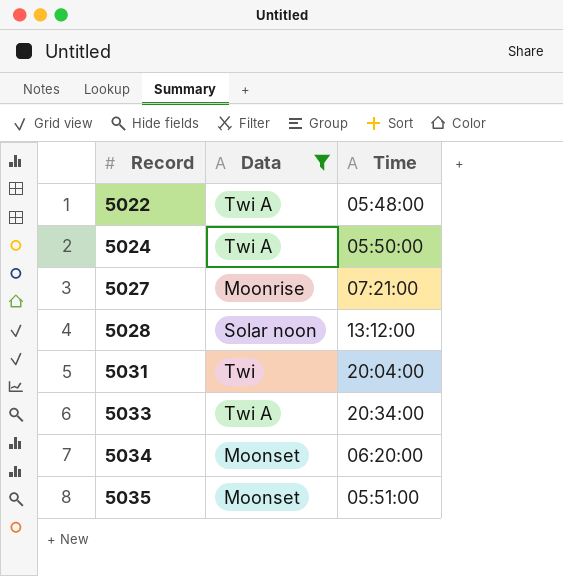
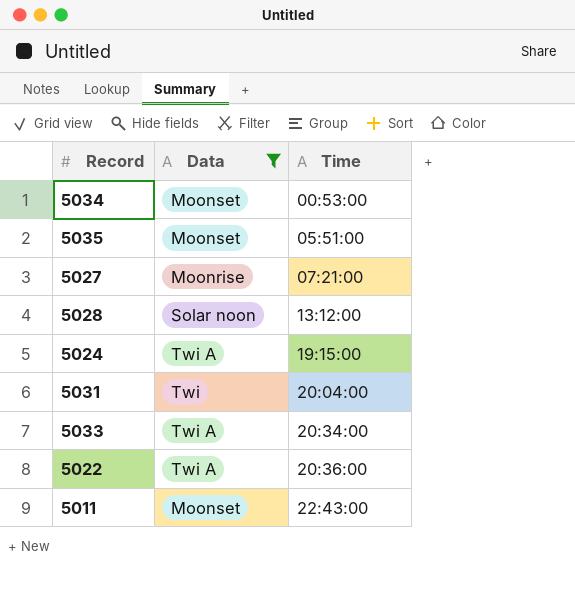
row order: Record ascending -> Time ascending
5034 | Time: 06:20:00 -> 00:53:00
5024 | Time: 05:50:00 -> 19:15:00
5022 | Time: 05:48:00 -> 20:36:00
row 5011: none -> Moonset | 22:43:00

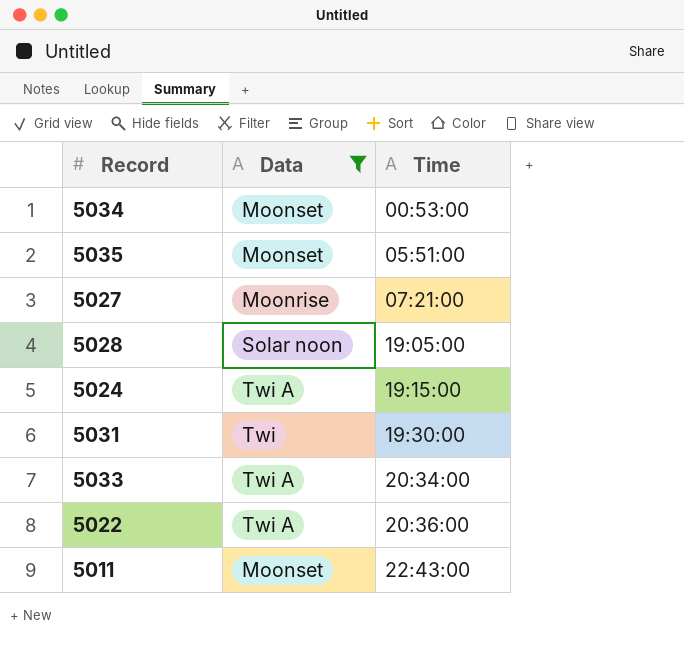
5028 | Time: 13:12:00 -> 19:05:00
5031 | Time: 20:04:00 -> 19:30:00

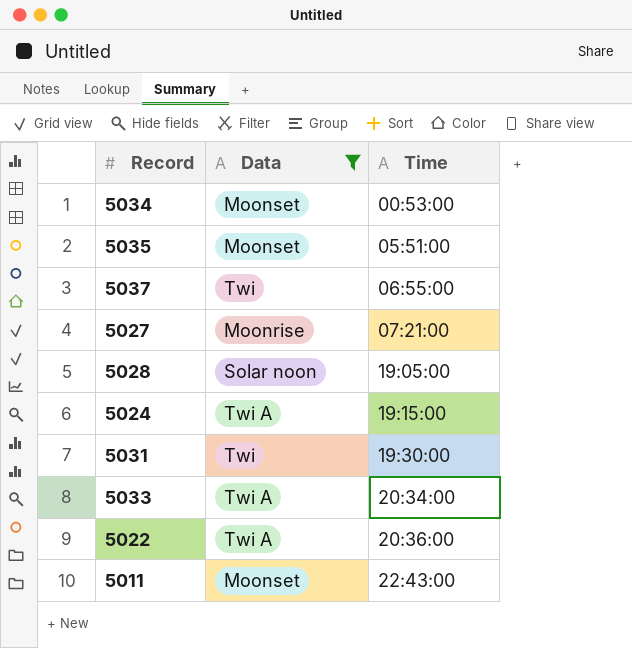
row 5037: none -> Twi | 06:55:00

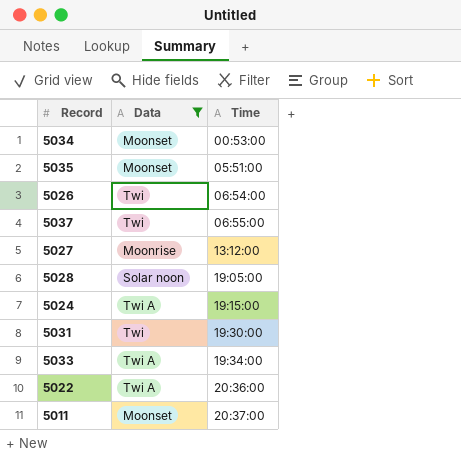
row 5026: none -> Twi | 06:54:00
5027 | Time: 07:21:00 -> 13:12:00
5033 | Time: 20:34:00 -> 19:34:00
5011 | Time: 22:43:00 -> 20:37:00

